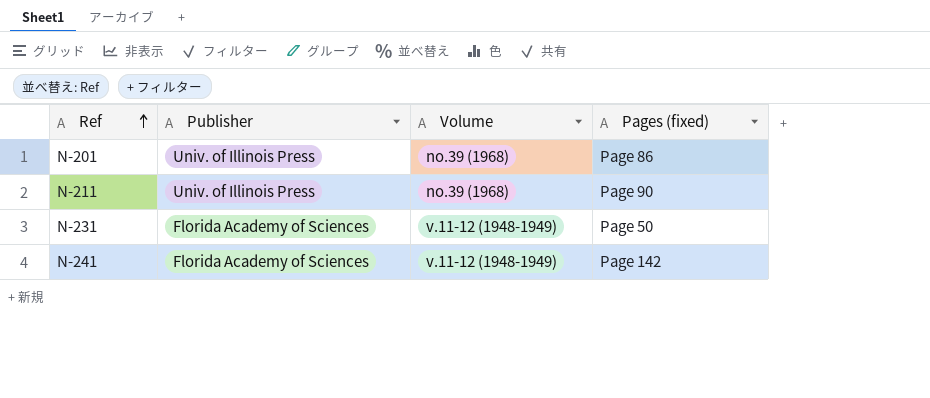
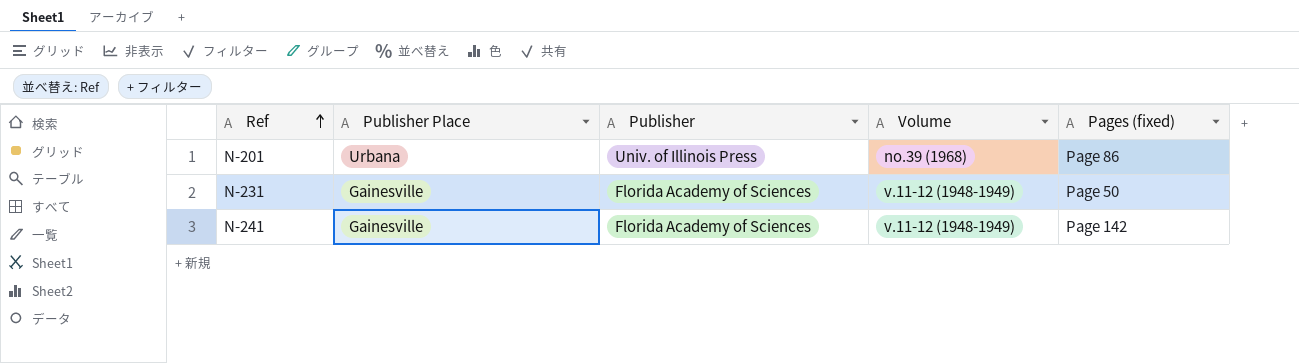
column Publisher Place | position: none -> 2
row N-211: Univ. of Illinois Press | no.39 (1968) | Page 90 -> none

